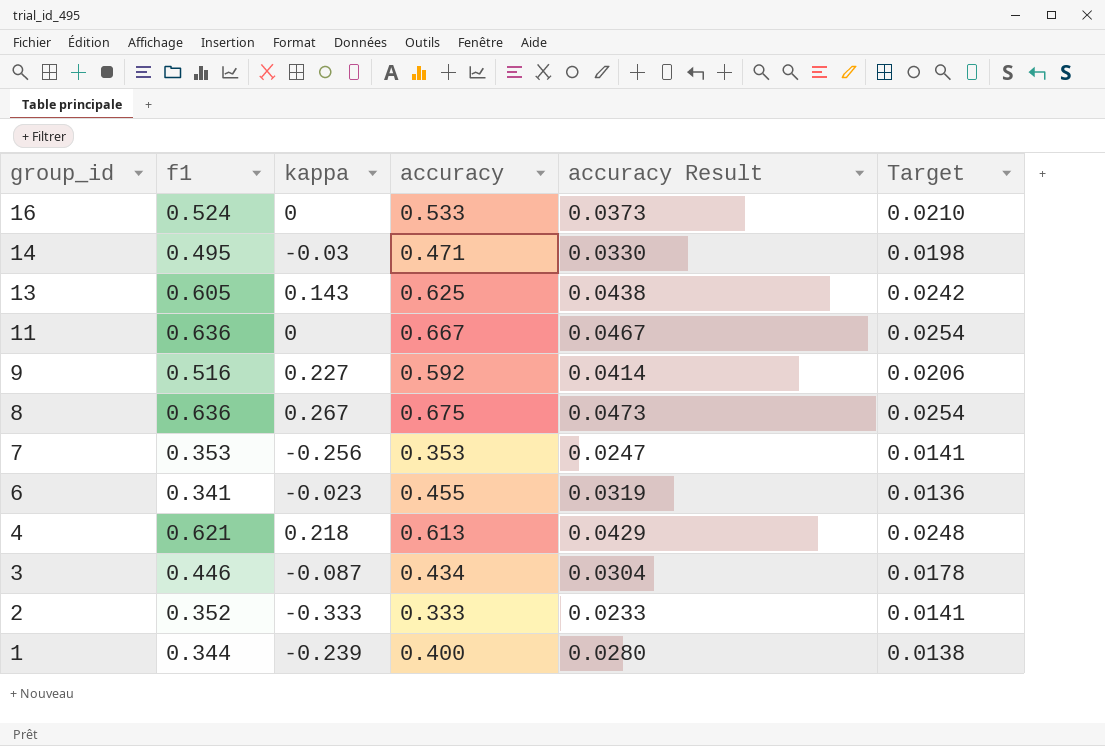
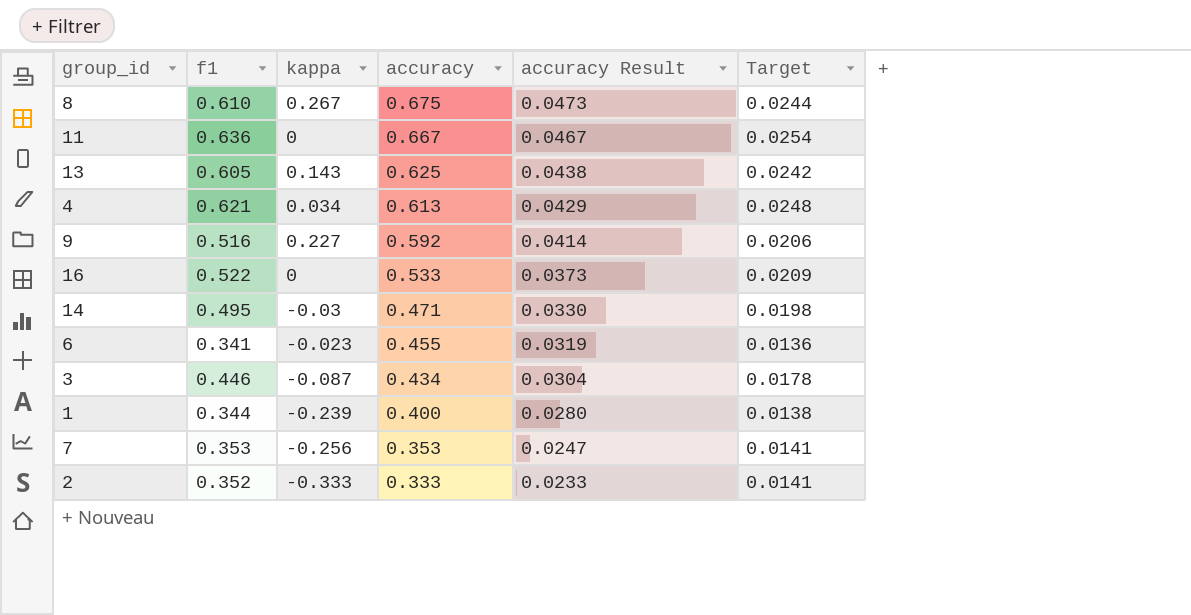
row order: group_id descending -> accuracy descending
8 | f1: 0.636 -> 0.610
8 | Target: 0.0254 -> 0.0244
4 | kappa: 0.218 -> 0.034
16 | f1: 0.524 -> 0.522
16 | Target: 0.0210 -> 0.0209

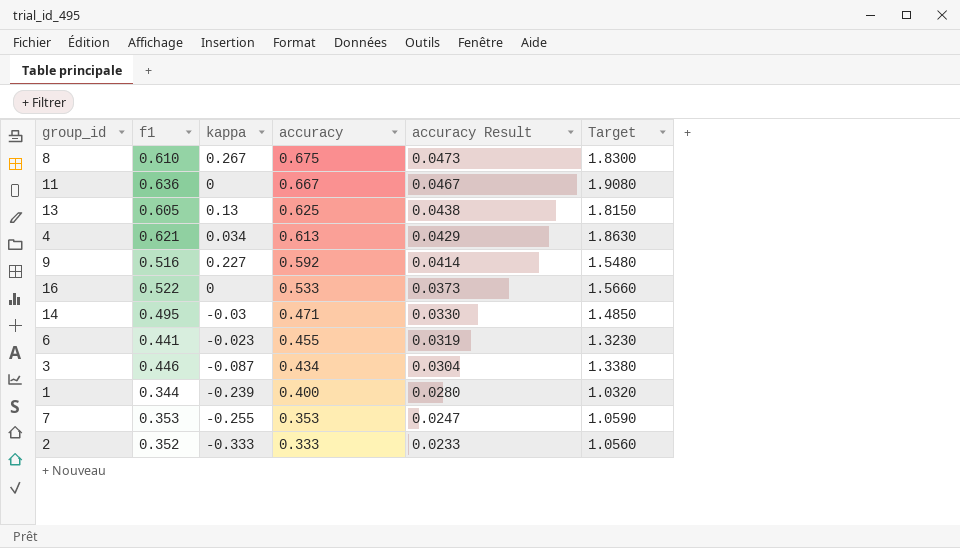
column Target | formula: [f1] * 0.04 -> [f1] * 3
13 | kappa: 0.143 -> 0.13
6 | f1: 0.341 -> 0.441
7 | kappa: -0.256 -> -0.255

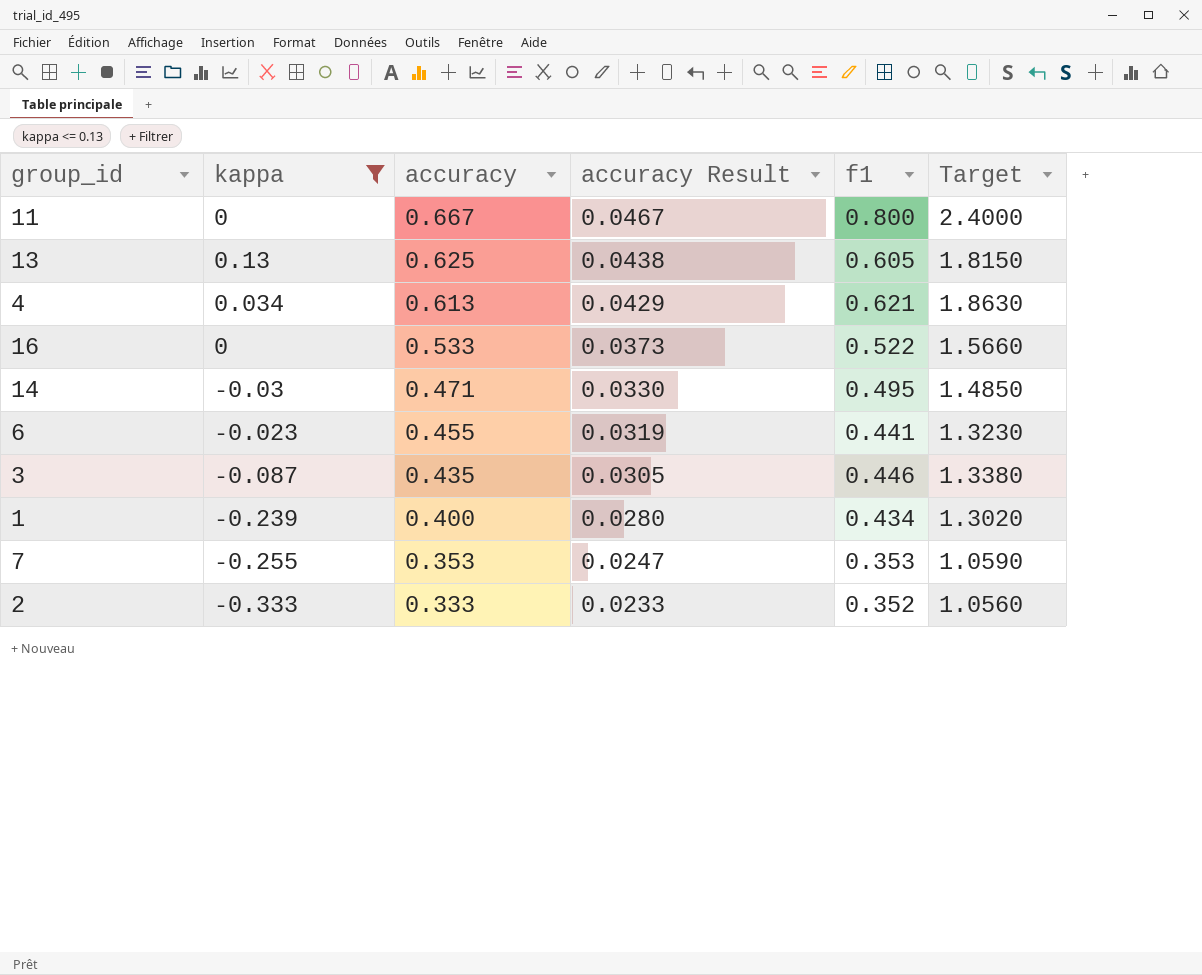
filter: none -> kappa <= 0.13
column f1 | position: 2 -> 5
11 | f1: 0.636 -> 0.800
11 | Target: 1.9080 -> 2.4000
3 | accuracy: 0.434 -> 0.435
3 | accuracy Result: 0.0304 -> 0.0305
1 | f1: 0.344 -> 0.434
1 | Target: 1.0320 -> 1.3020

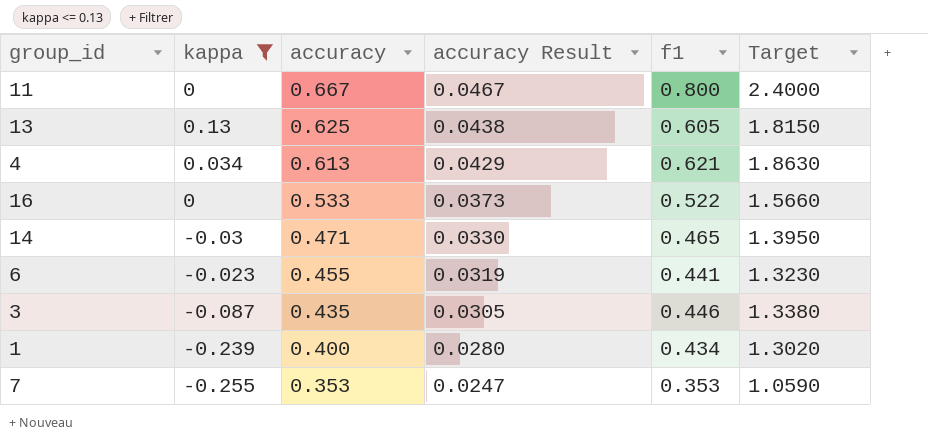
row 2: -0.333 | 0.333 | 0.0233 | 0.352 | 1.0560 -> none
14 | f1: 0.495 -> 0.465
14 | Target: 1.4850 -> 1.3950

